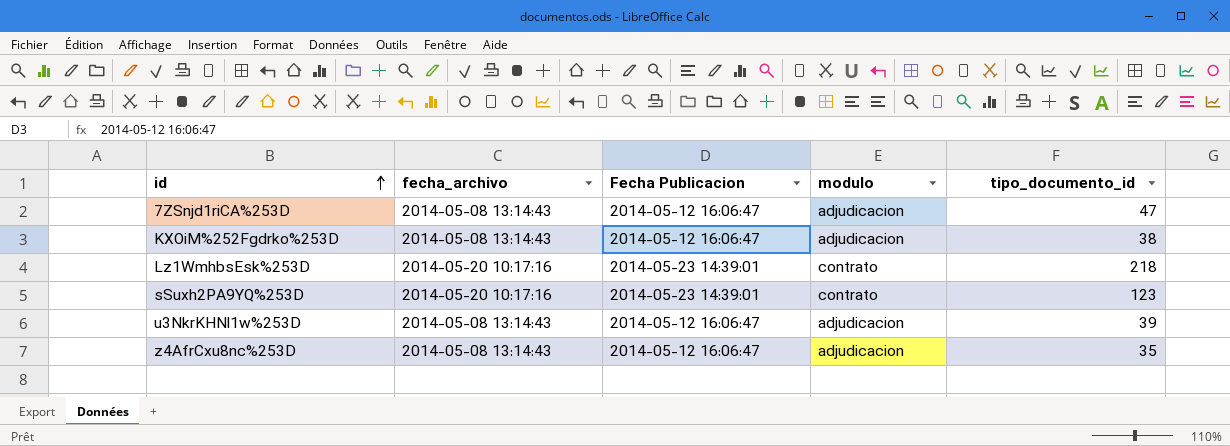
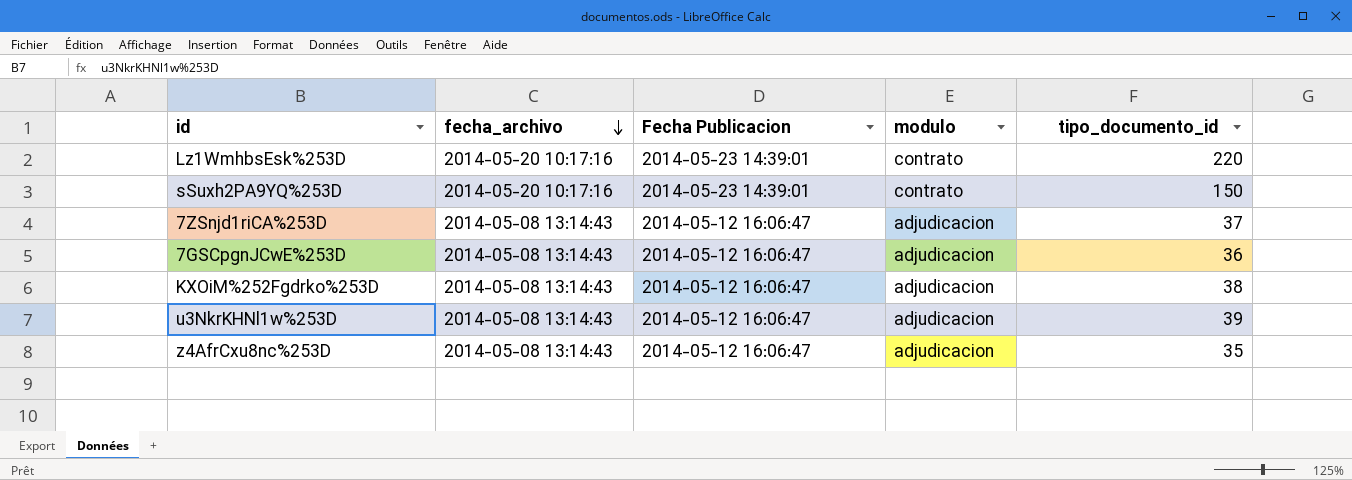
row order: id ascending -> fecha_archivo descending
Lz1WmhbsEsk%253D | tipo_documento_id: 218 -> 220
sSuxh2PA9YQ%253D | tipo_documento_id: 123 -> 150
7ZSnjd1riCA%253D | tipo_documento_id: 47 -> 37
row 7GSCpgnJCwE%253D: none -> 2014-05-08 13:14:43 | 2014-05-12 16:06:47 | adjudicacion | 36

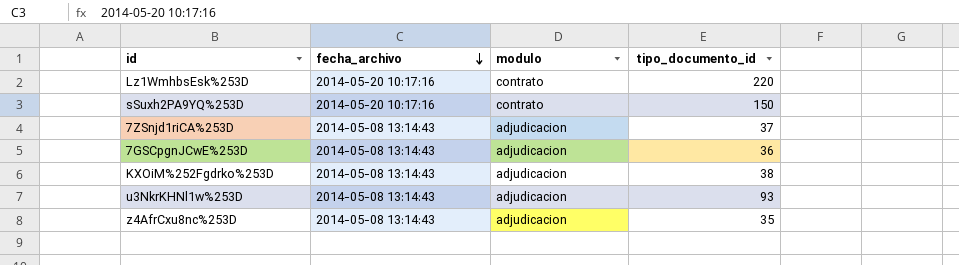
column Fecha Publicacion | position: 3 -> none
u3NkrKHNl1w%253D | tipo_documento_id: 39 -> 93

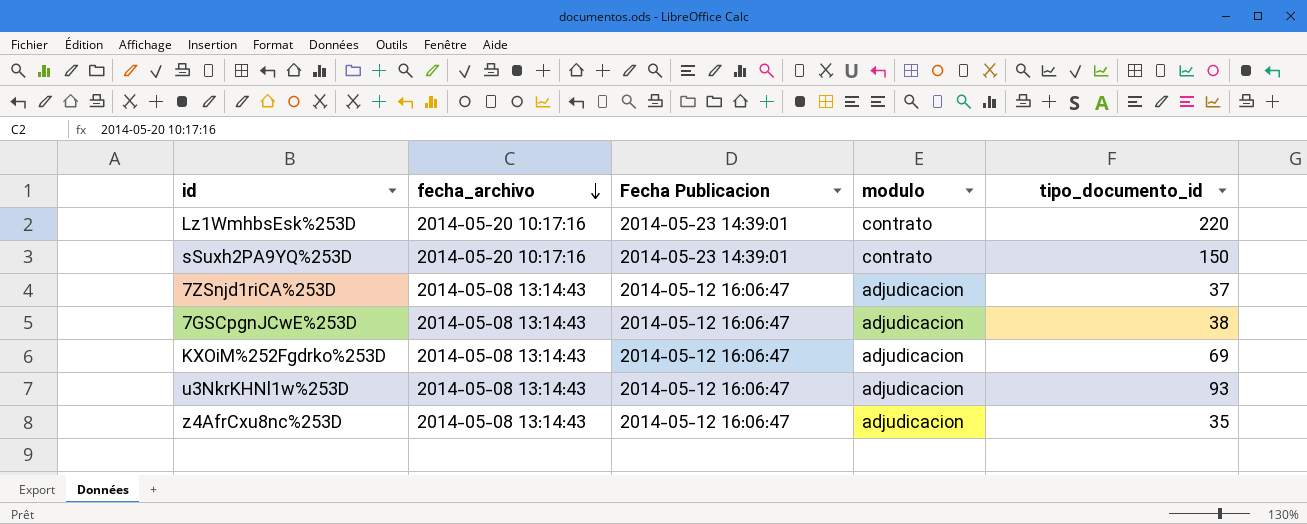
column Fecha Publicacion | position: none -> 3
7GSCpgnJCwE%253D | tipo_documento_id: 36 -> 38
KXOiM%252Fgdrko%253D | tipo_documento_id: 38 -> 69

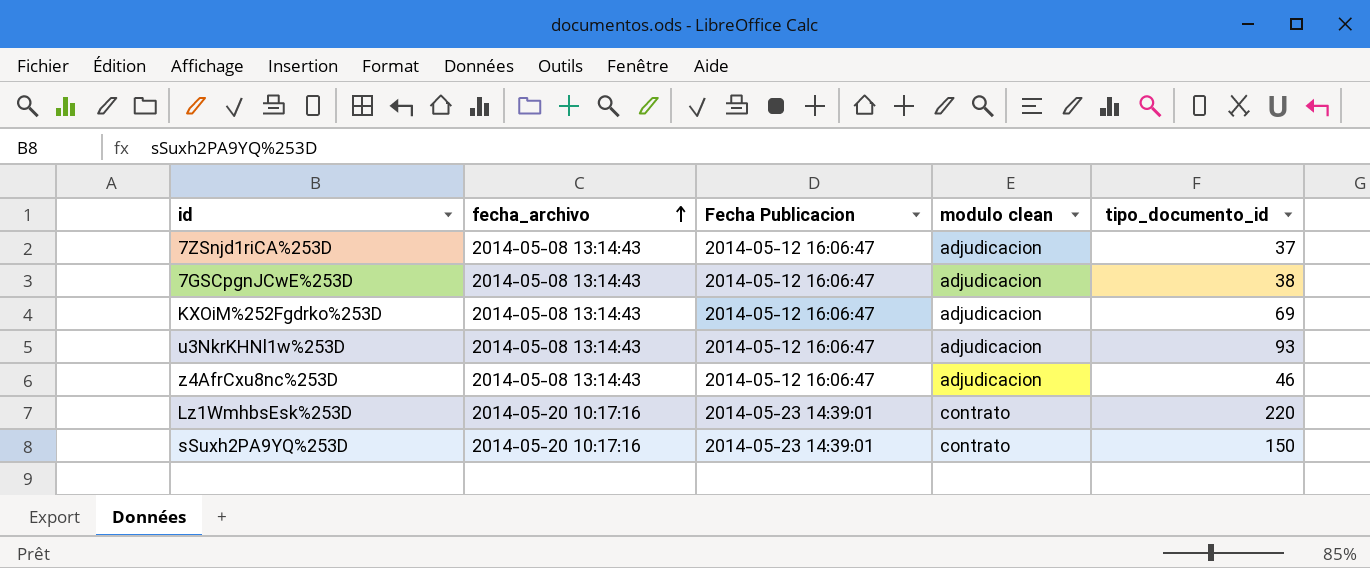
row order: fecha_archivo descending -> fecha_archivo ascending
column name: modulo -> modulo clean
z4AfrCxu8nc%253D | tipo_documento_id: 35 -> 46

